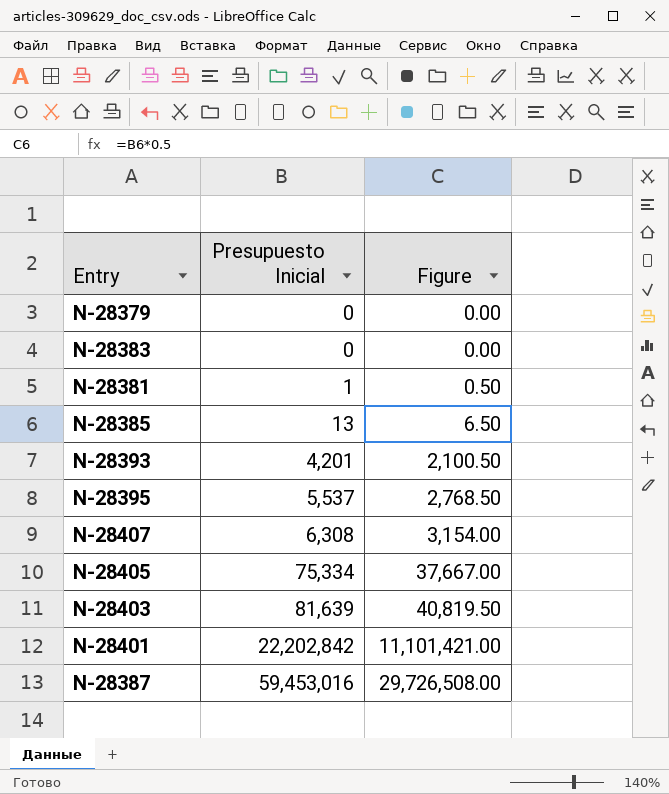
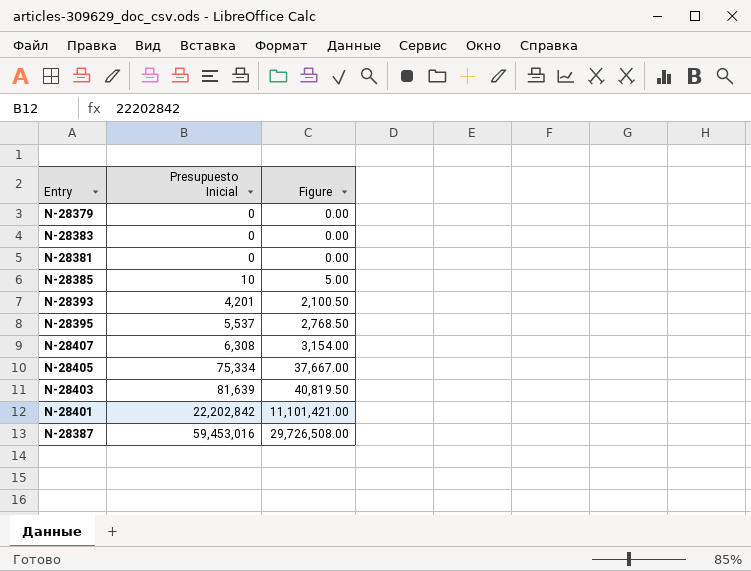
N-28381 | Presupuesto Inicial: 1 -> 0
N-28381 | Figure: 0.50 -> 0.00
N-28385 | Presupuesto Inicial: 13 -> 10
N-28385 | Figure: 6.50 -> 5.00

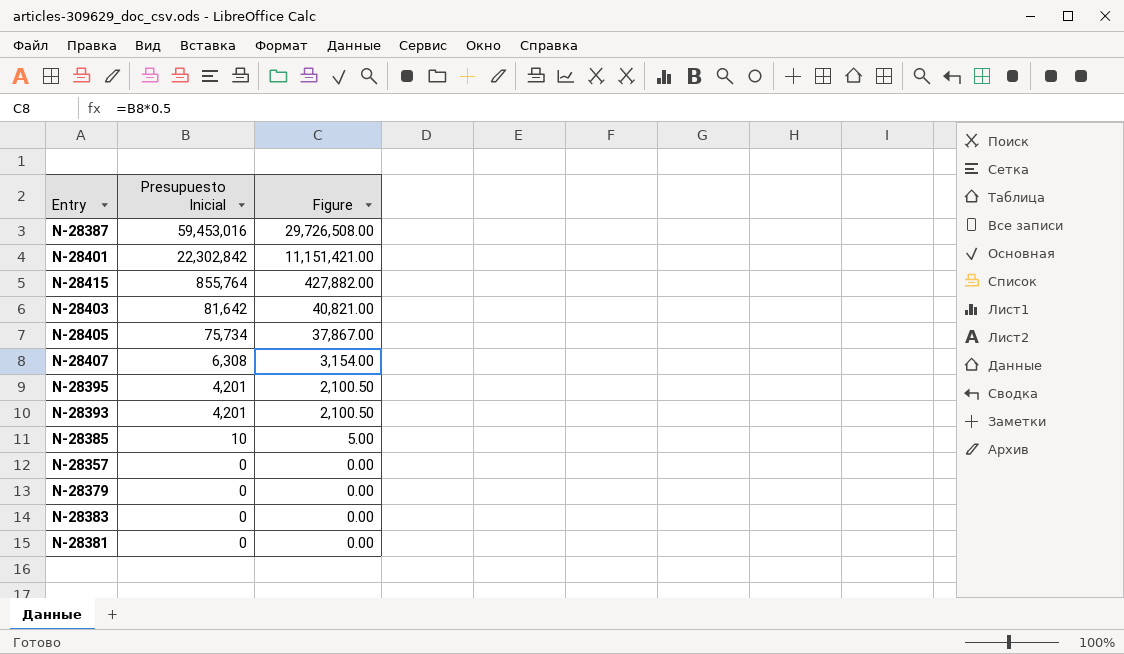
row order: Presupuesto Inicial ascending -> Presupuesto Inicial descending
N-28401 | Presupuesto Inicial: 22,202,842 -> 22,302,842
N-28401 | Figure: 11,101,421.00 -> 11,151,421.00
row N-28415: none -> 855,764 | 427,882.00
N-28403 | Presupuesto Inicial: 81,639 -> 81,642
N-28403 | Figure: 40,819.50 -> 40,821.00
N-28405 | Presupuesto Inicial: 75,334 -> 75,734
N-28405 | Figure: 37,667.00 -> 37,867.00
N-28395 | Presupuesto Inicial: 5,537 -> 4,201
N-28395 | Figure: 2,768.50 -> 2,100.50
row N-28357: none -> 0 | 0.00

